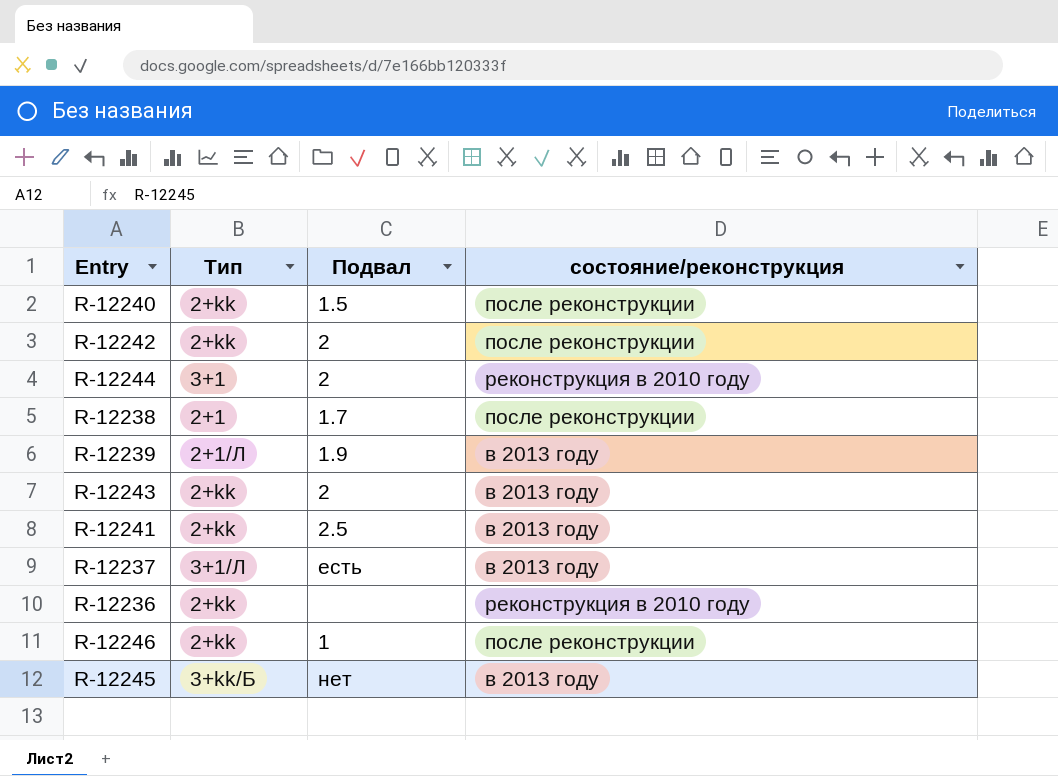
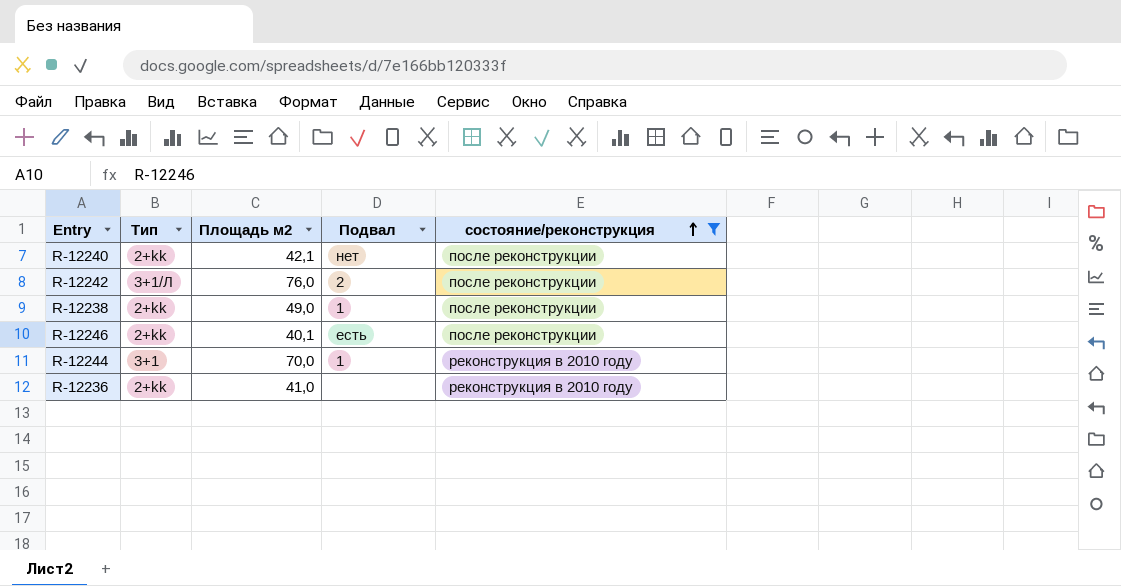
filter: none -> состояние/реконструкция != в 2013 году
row order: none -> состояние/реконструкция ascending
column Площадь м2 | position: none -> 3
R-12240 | Подвал: 1.5 -> нет
R-12242 | Тип: 2+kk -> 3+1/Л
R-12238 | Тип: 2+1 -> 2+kk
R-12238 | Подвал: 1.7 -> 1
R-12246 | Подвал: 1 -> есть
R-12244 | Подвал: 2 -> 1

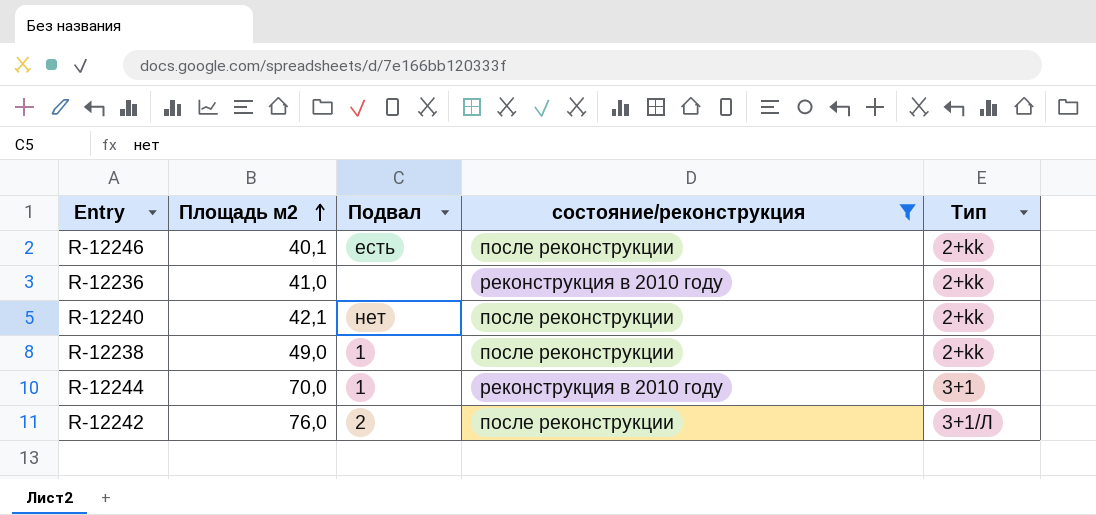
row order: состояние/реконструкция ascending -> Площадь м2 ascending
column Тип | position: 2 -> 5

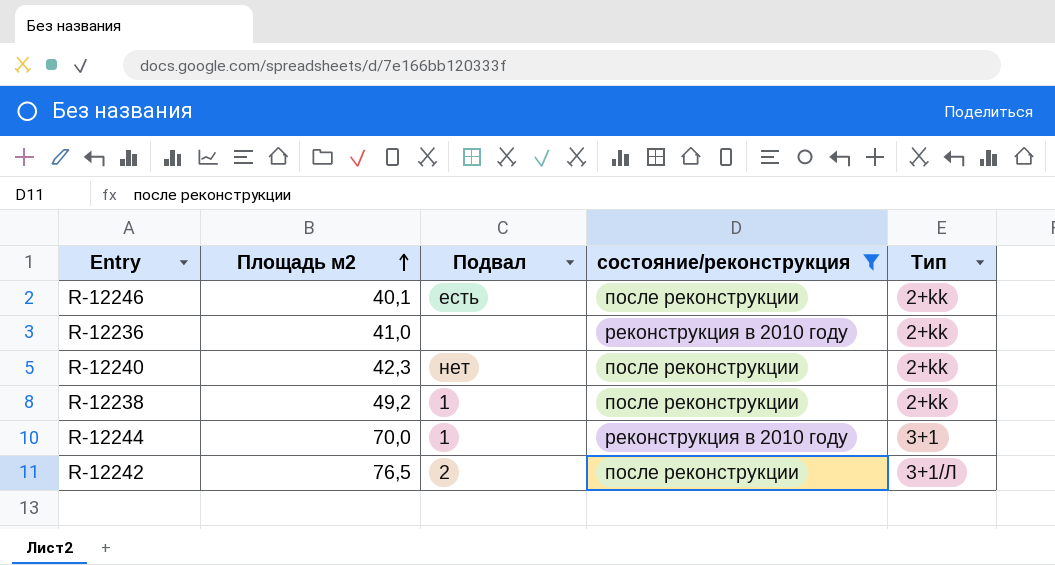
R-12240 | Площадь м2: 42,1 -> 42,3
R-12238 | Площадь м2: 49,0 -> 49,2
R-12242 | Площадь м2: 76,0 -> 76,5

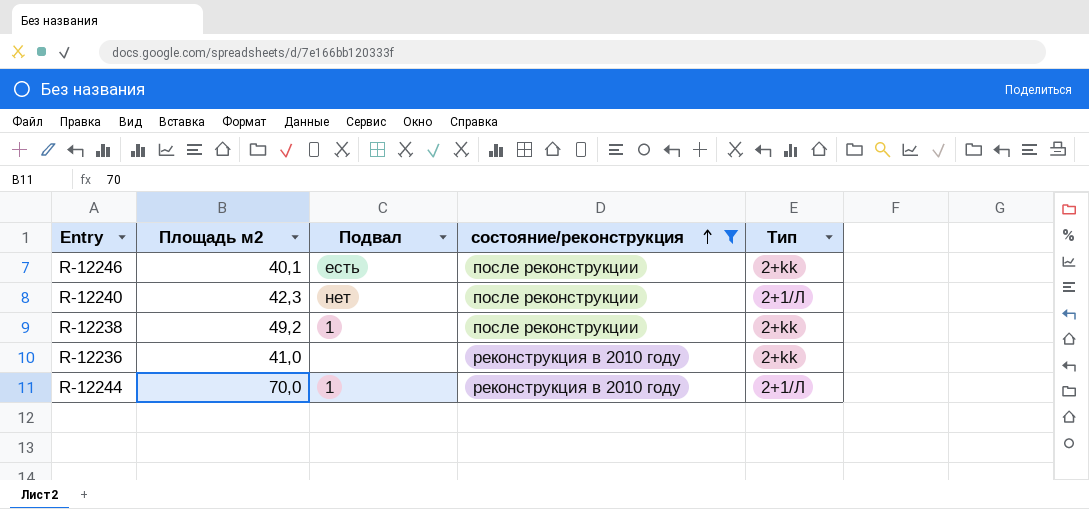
row order: Площадь м2 ascending -> состояние/реконструкция ascending
row R-12242: 76,5 | 2 | после реконструкции | 3+1/Л -> none
R-12240 | Тип: 2+kk -> 2+1/Л
R-12244 | Тип: 3+1 -> 2+1/Л

